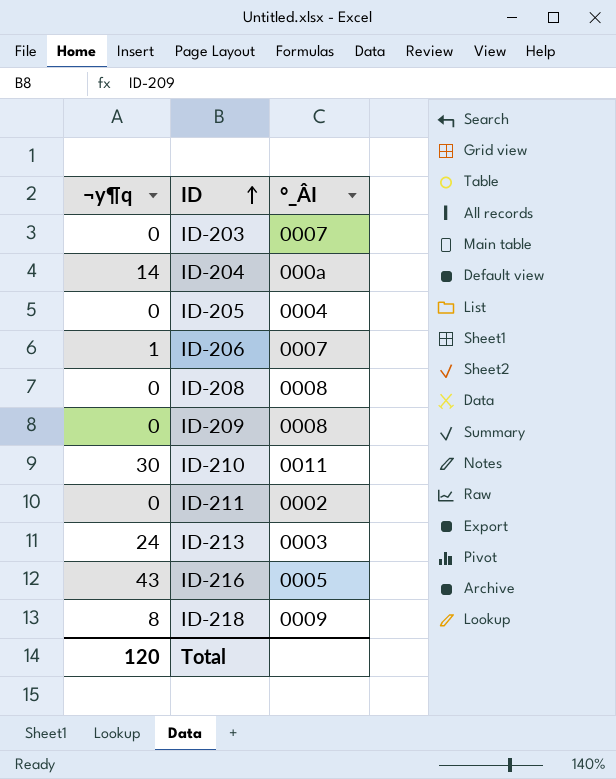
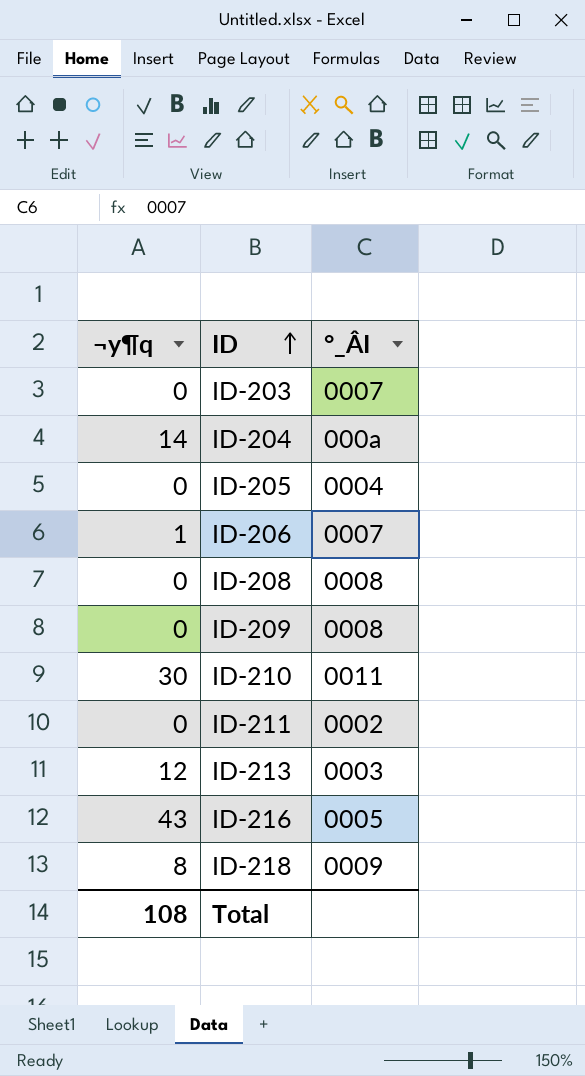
ID-213 | ¬y¶q: 24 -> 12
Total | ¬y¶q: 120 -> 108

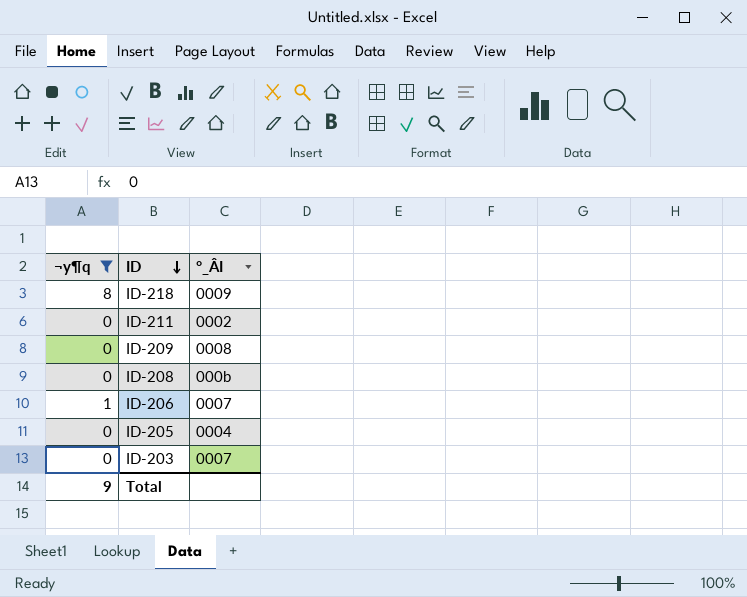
filter: none -> ¬y¶q <= 8
row order: ID ascending -> ID descending
ID-208 | °_ÂI: 0008 -> 000b
Total | ¬y¶q: 108 -> 9

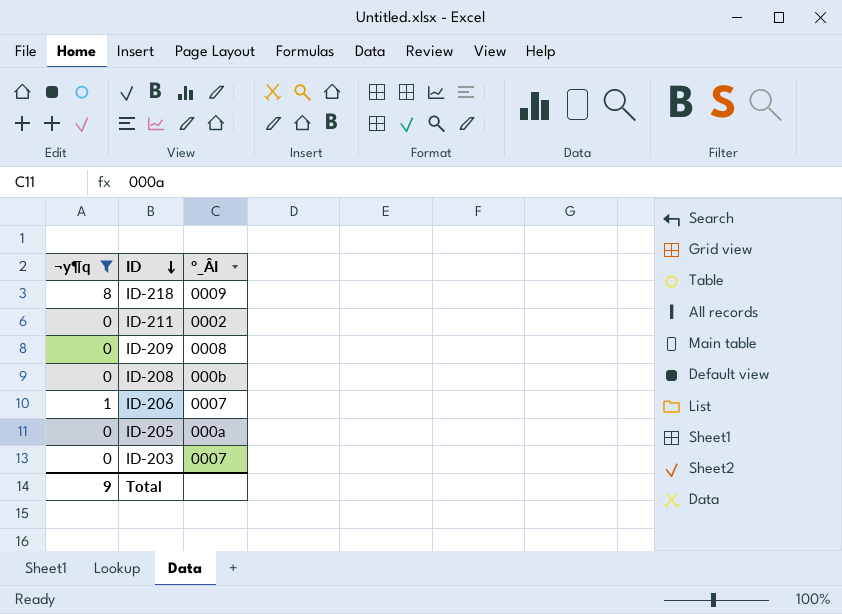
ID-205 | °_ÂI: 0004 -> 000a

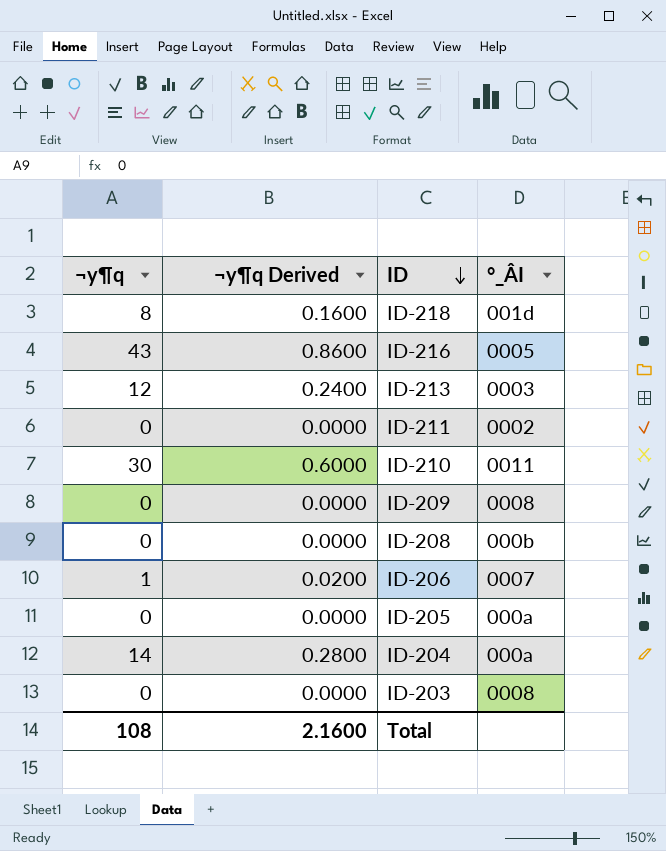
filter: ¬y¶q <= 8 -> none
column ¬y¶q Derived | formula: none -> [¬y¶q] * 0.02
ID-218 | °_ÂI: 0009 -> 001d
ID-203 | °_ÂI: 0007 -> 0008
Total | ¬y¶q: 9 -> 108

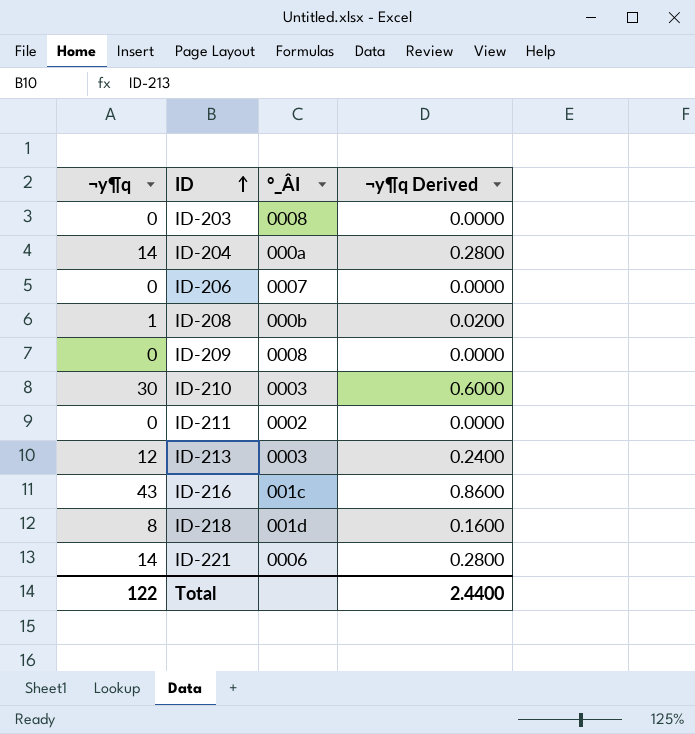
row order: ID descending -> ID ascending
column ¬y¶q Derived | position: 2 -> 4
row ID-205: 0 | 0.0000 | 000a -> none
ID-206 | ¬y¶q: 1 -> 0
ID-206 | ¬y¶q Derived: 0.0200 -> 0.0000
ID-208 | ¬y¶q: 0 -> 1
ID-208 | ¬y¶q Derived: 0.0000 -> 0.0200
ID-210 | °_ÂI: 0011 -> 0003
ID-216 | °_ÂI: 0005 -> 001c
row ID-221: none -> 14 | 0006 | 0.2800
Total | ¬y¶q: 108 -> 122
Total | ¬y¶q Derived: 2.1600 -> 2.4400

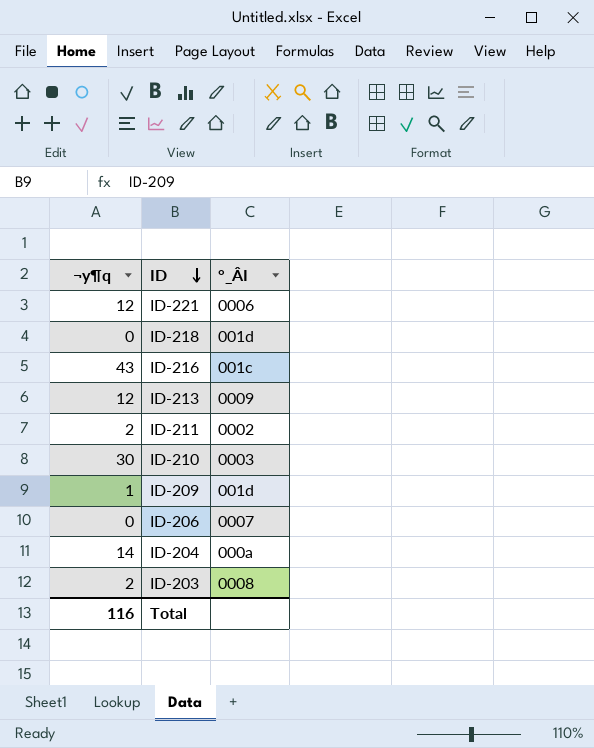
row order: ID ascending -> ID descending
column ¬y¶q Derived | formula: [¬y¶q] * 0.02 -> none
row ID-208: 1 | 000b | 0.0200 -> none
ID-221 | ¬y¶q: 14 -> 12
ID-218 | ¬y¶q: 8 -> 0
ID-213 | °_ÂI: 0003 -> 0009
ID-211 | ¬y¶q: 0 -> 2
ID-209 | ¬y¶q: 0 -> 1
ID-209 | °_ÂI: 0008 -> 001d
ID-203 | ¬y¶q: 0 -> 2
Total | ¬y¶q: 122 -> 116

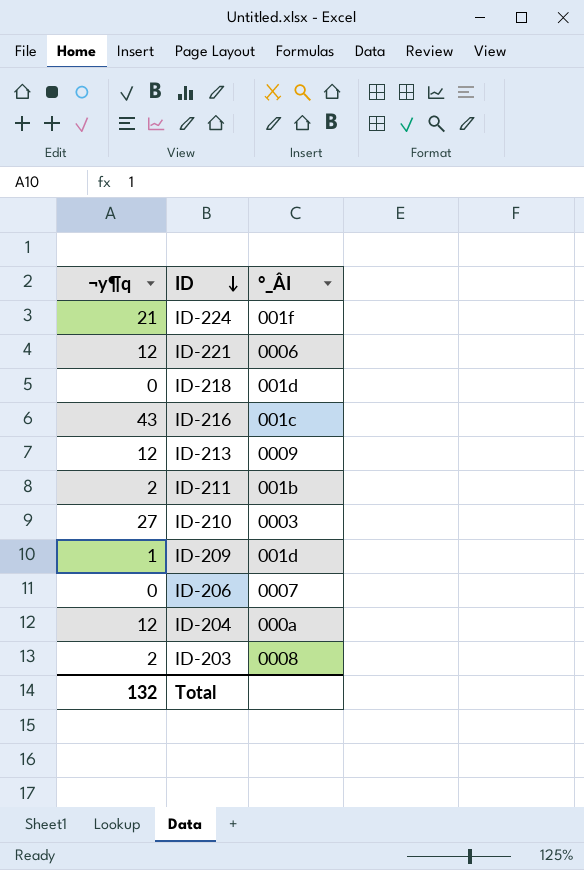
row ID-224: none -> 21 | 001f
ID-211 | °_ÂI: 0002 -> 001b
ID-210 | ¬y¶q: 30 -> 27
ID-204 | ¬y¶q: 14 -> 12
Total | ¬y¶q: 116 -> 132

